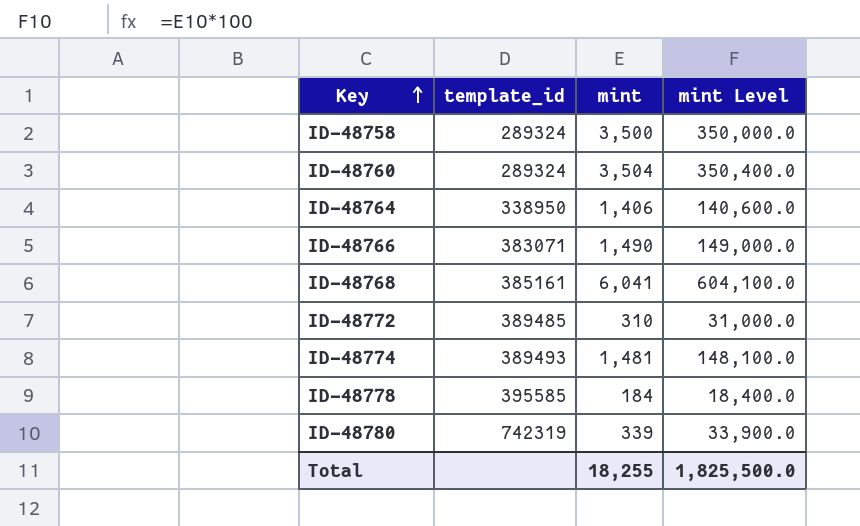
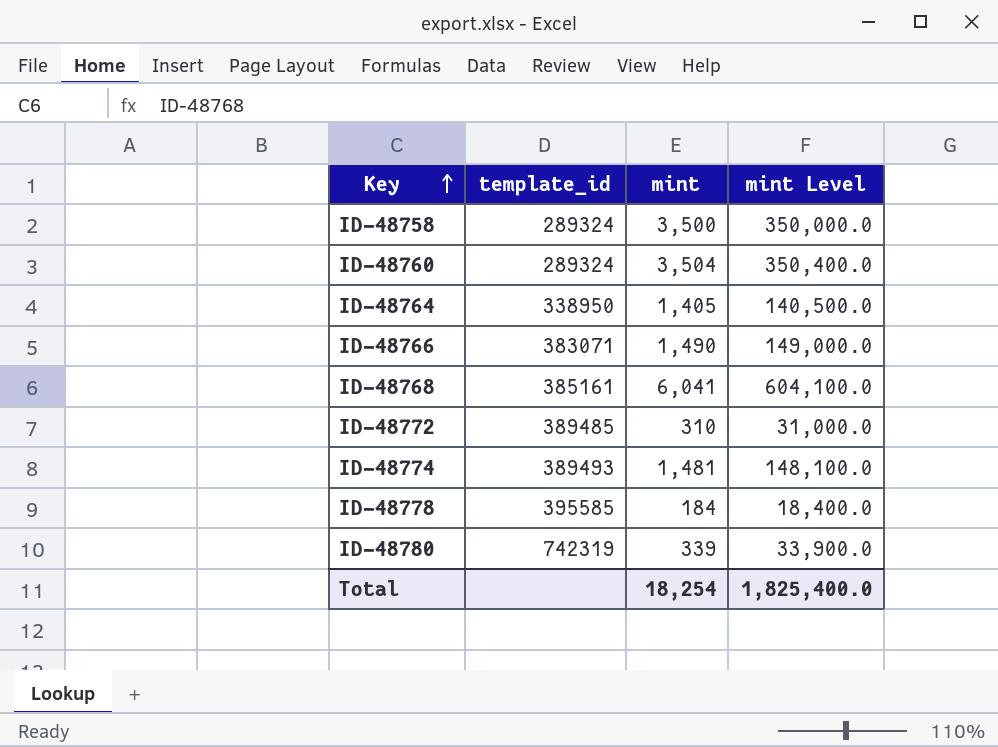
ID-48764 | mint: 1,406 -> 1,405
ID-48764 | mint Level: 140,600.0 -> 140,500.0
Total | mint: 18,255 -> 18,254
Total | mint Level: 1,825,500.0 -> 1,825,400.0

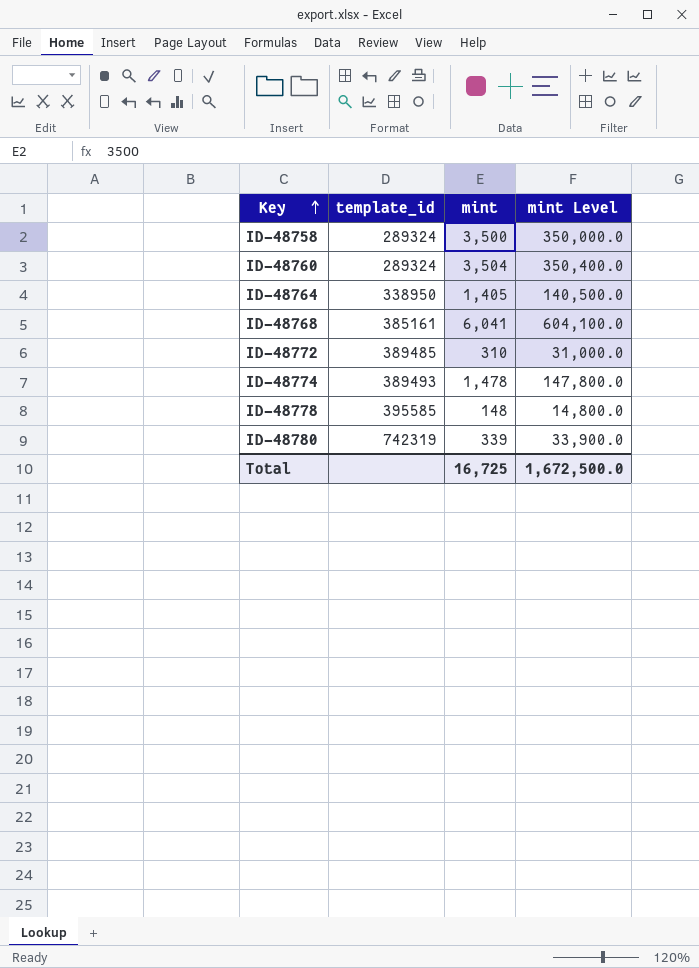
row ID-48766: 383071 | 1,490 | 149,000.0 -> none
ID-48774 | mint: 1,481 -> 1,478
ID-48774 | mint Level: 148,100.0 -> 147,800.0
ID-48778 | mint: 184 -> 148
ID-48778 | mint Level: 18,400.0 -> 14,800.0
Total | mint: 18,254 -> 16,725
Total | mint Level: 1,825,400.0 -> 1,672,500.0

